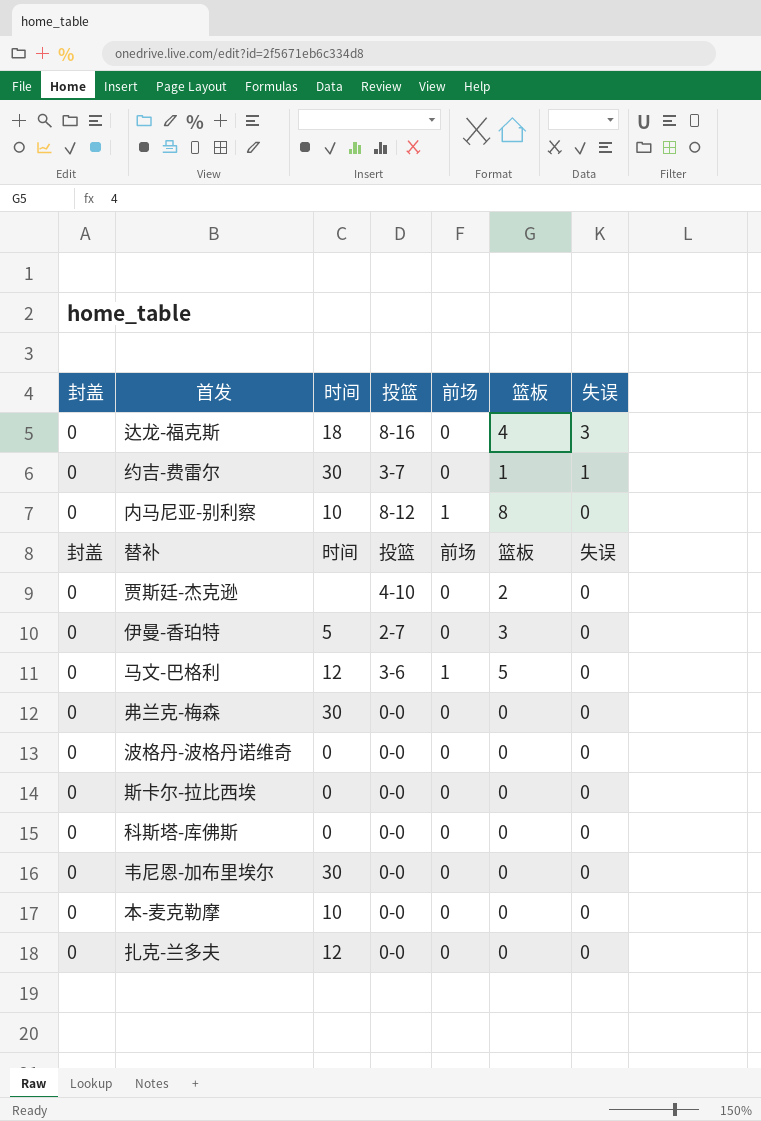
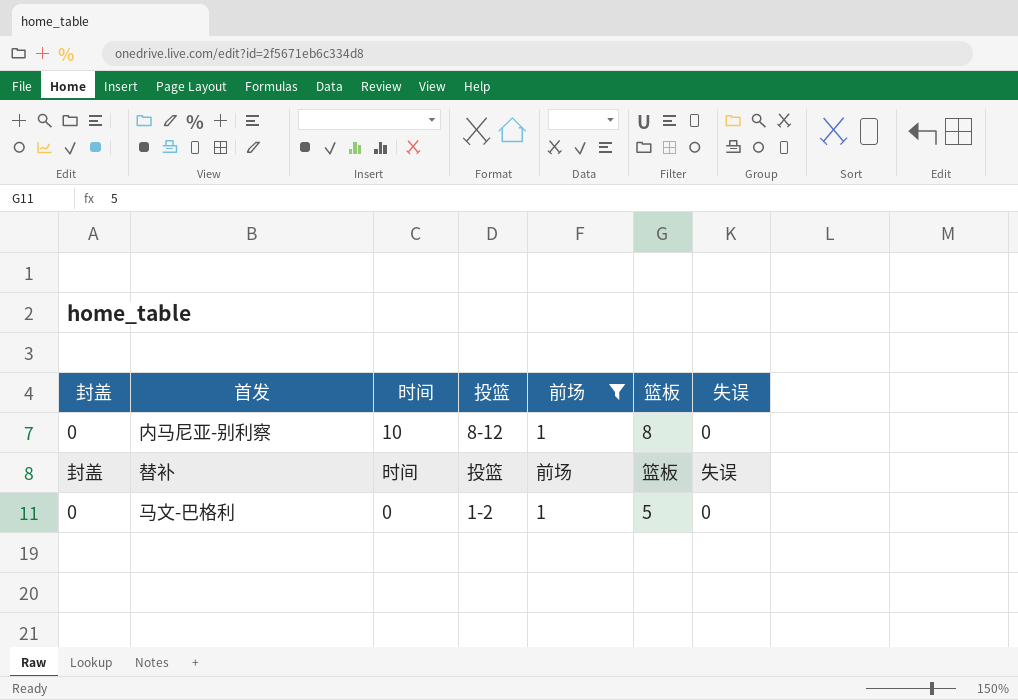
filter: none -> 前场 != 0
马文-巴格利 | 时间: 12 -> 0
马文-巴格利 | 投篮: 3-6 -> 1-2

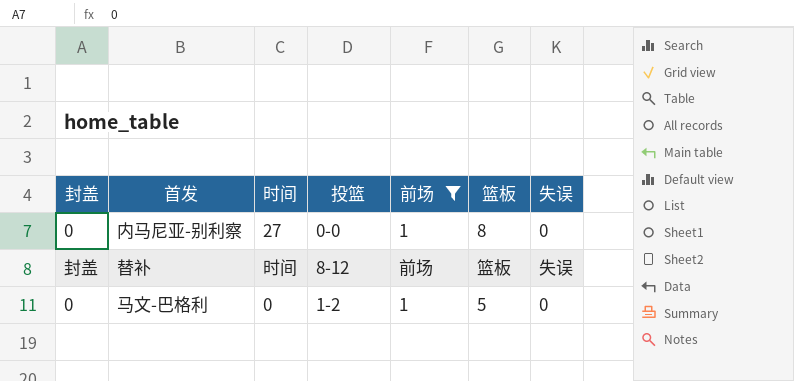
内马尼亚-别利察 | 时间: 10 -> 27
内马尼亚-别利察 | 投篮: 8-12 -> 0-0
替补 | 投篮: 投篮 -> 8-12

